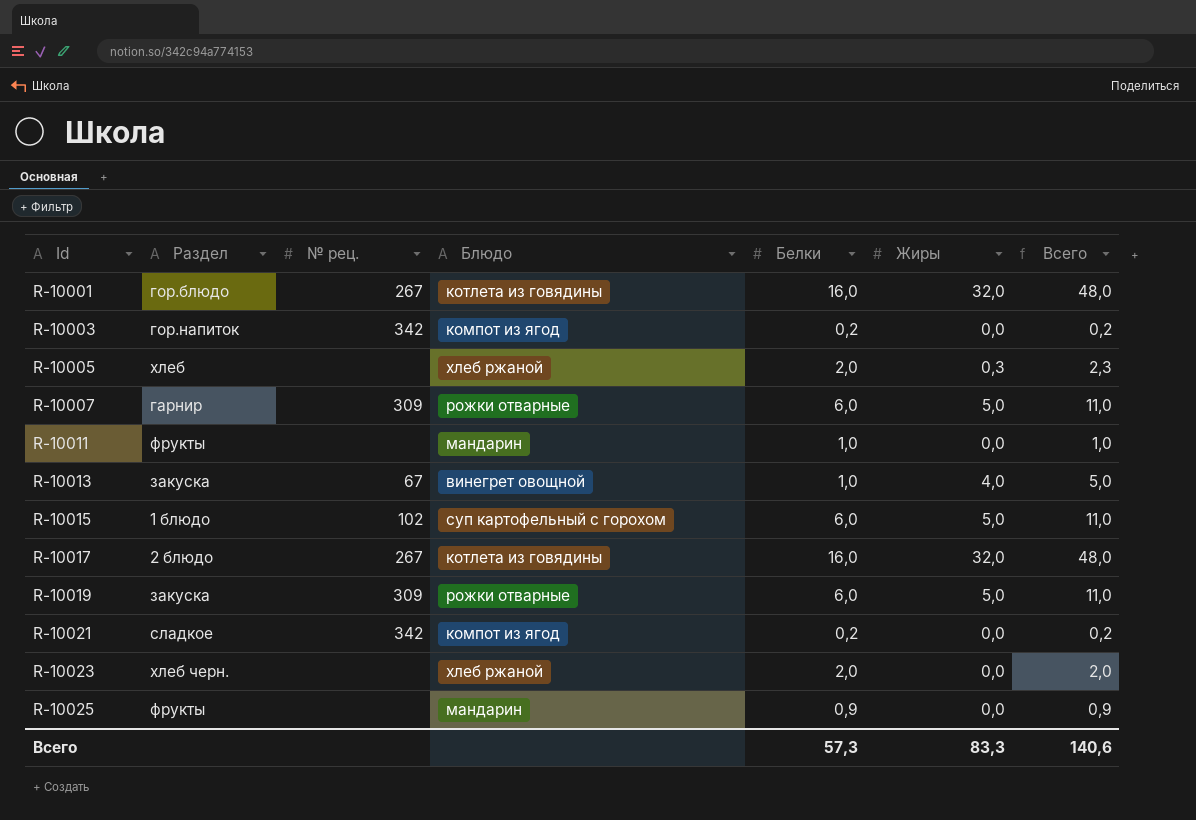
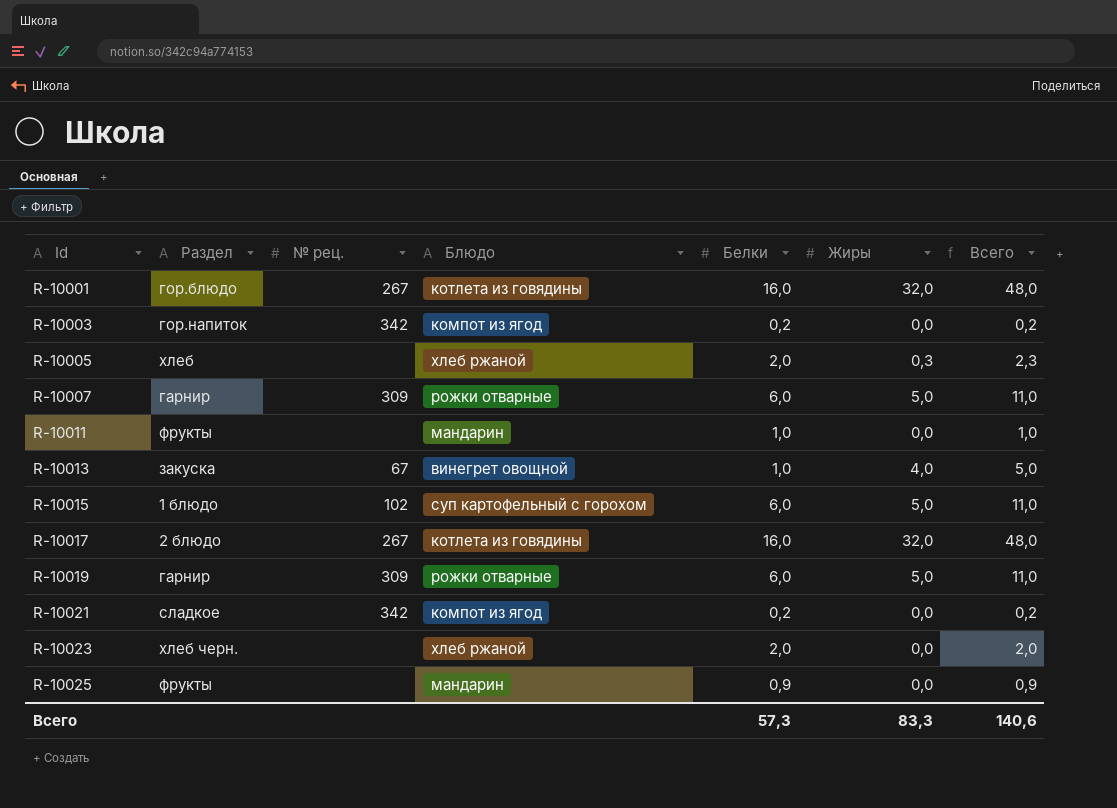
R-10019 | Раздел: закуска -> гарнир

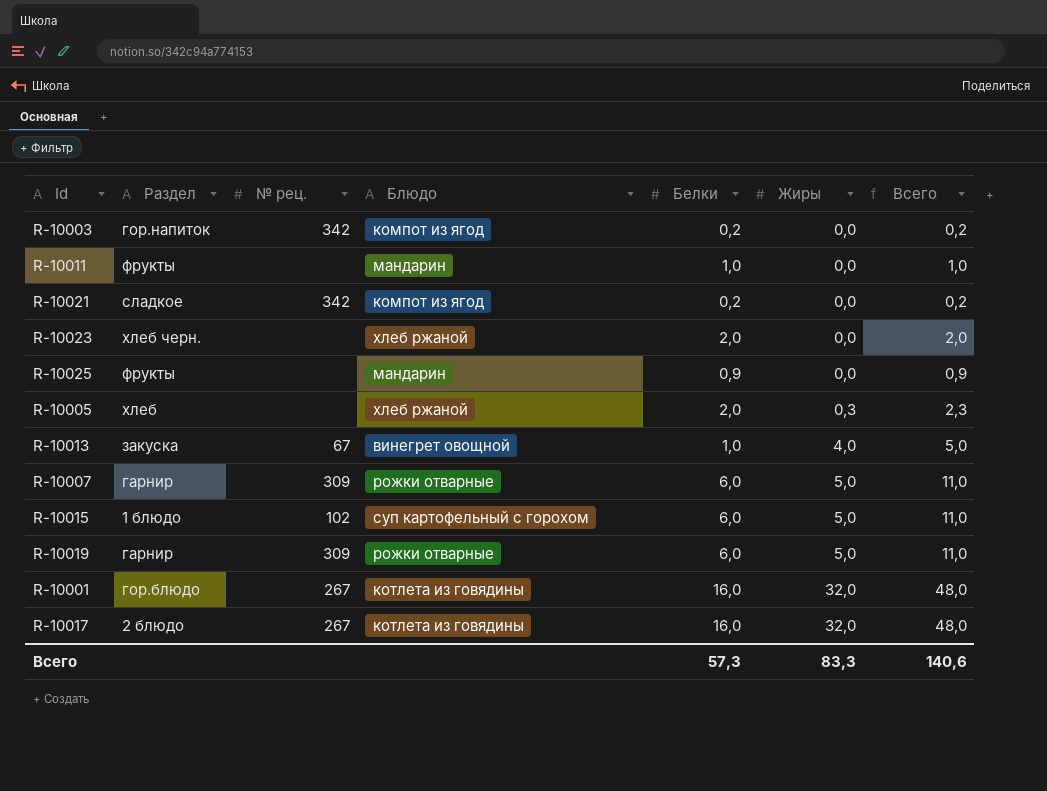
row order: Id ascending -> Жиры ascending

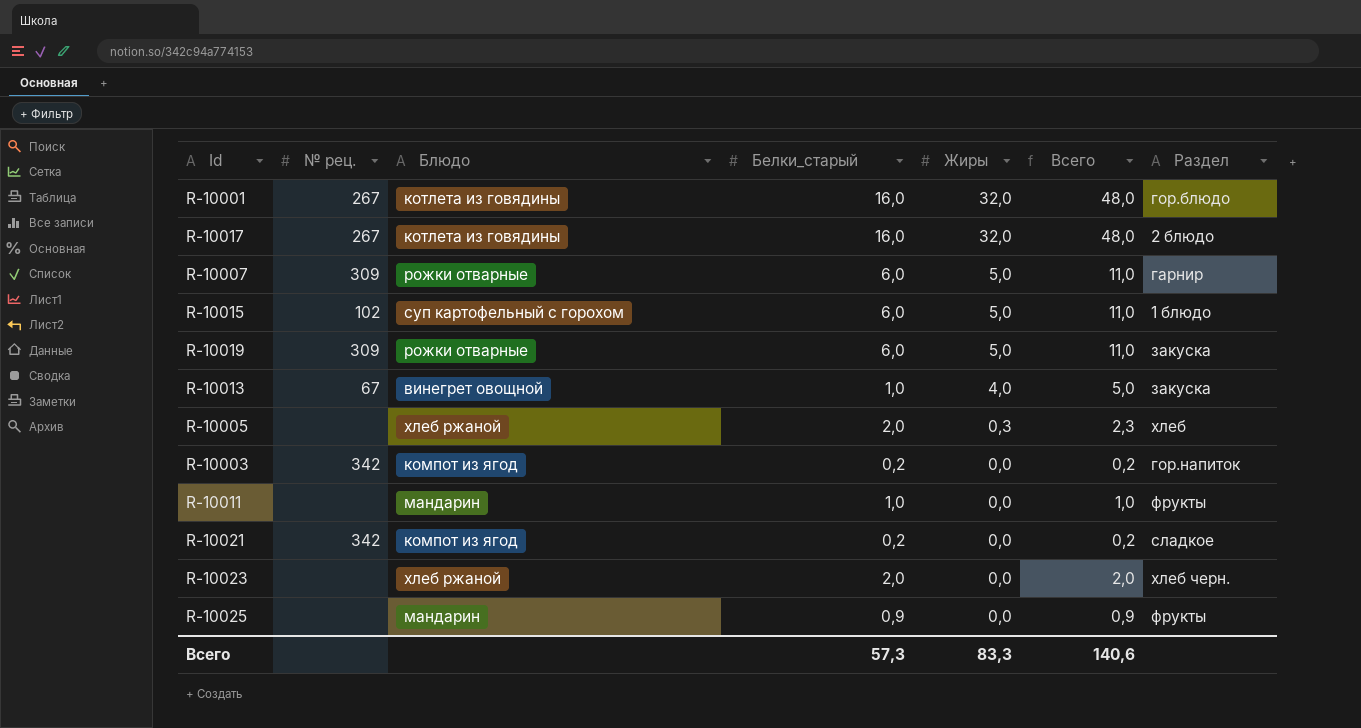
row order: Жиры ascending -> Жиры descending
column name: Белки -> Белки_старый
column Раздел | position: 2 -> 7
R-10019 | Раздел: гарнир -> закуска

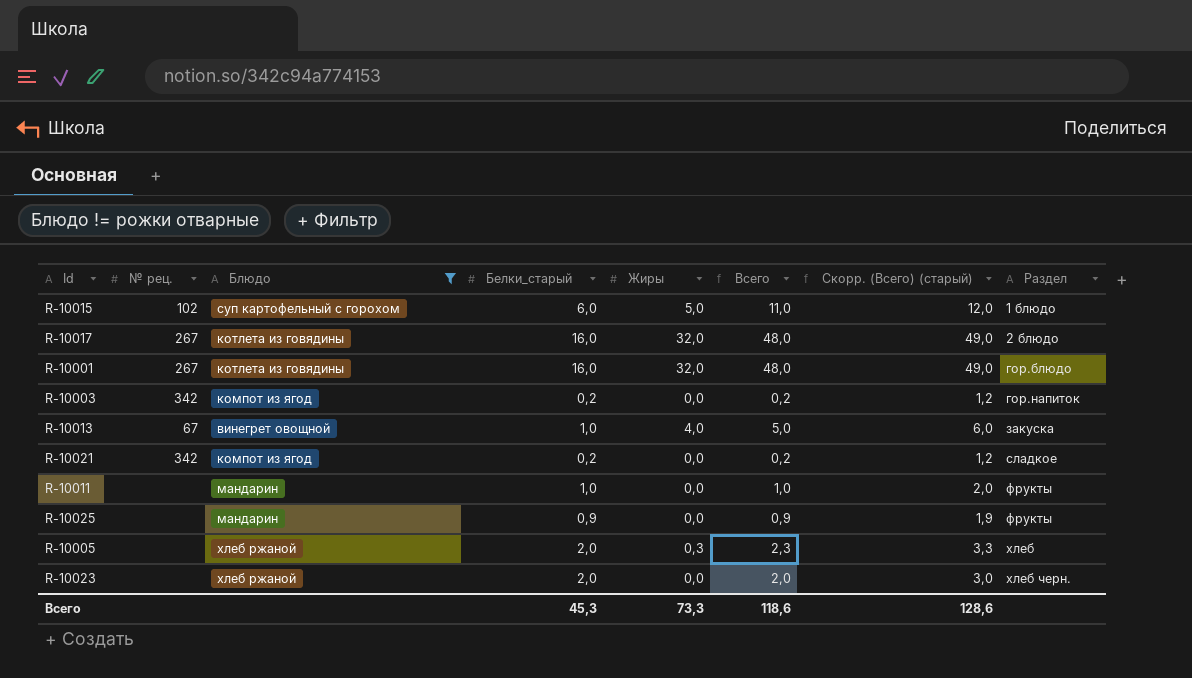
filter: none -> Блюдо != рожки отварные
row order: Жиры descending -> Раздел ascending
column Скорр. (Всего) (старый) | formula: none -> [Всего] + 1
Всего | Белки_старый: 57,3 -> 45,3
Всего | Жиры: 83,3 -> 73,3
Всего | Всего: 140,6 -> 118,6

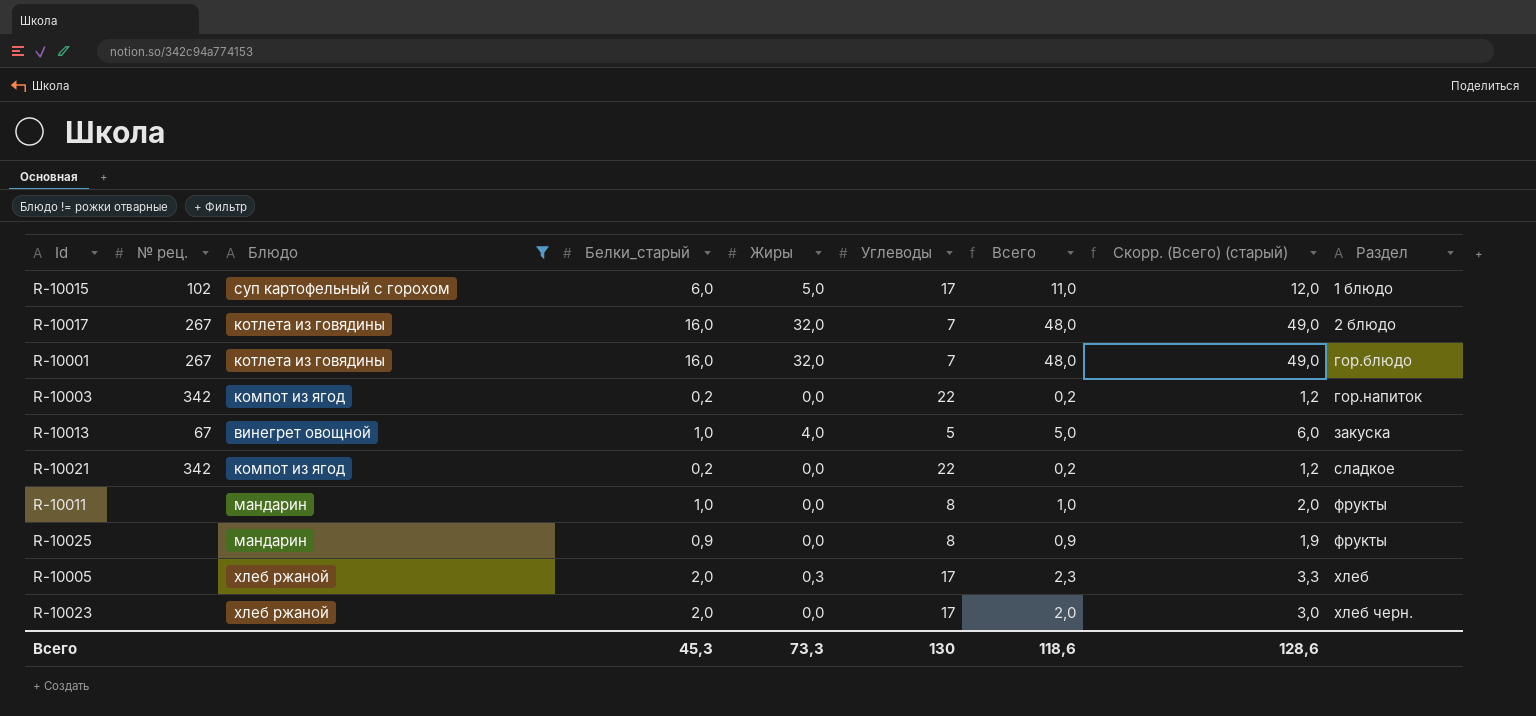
column Углеводы | position: none -> 6

